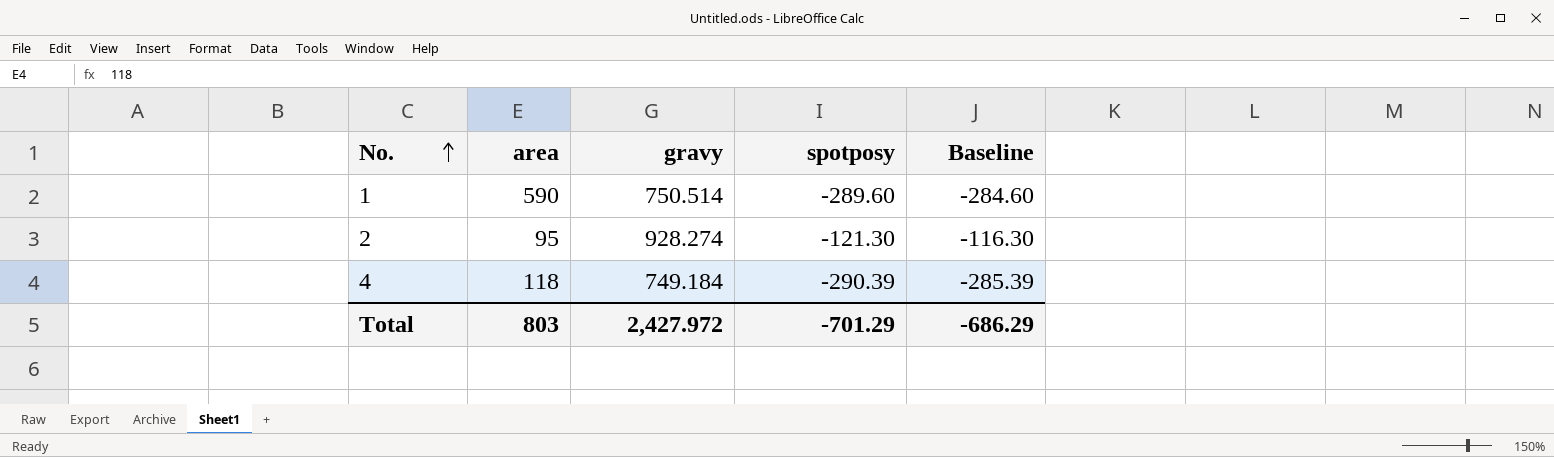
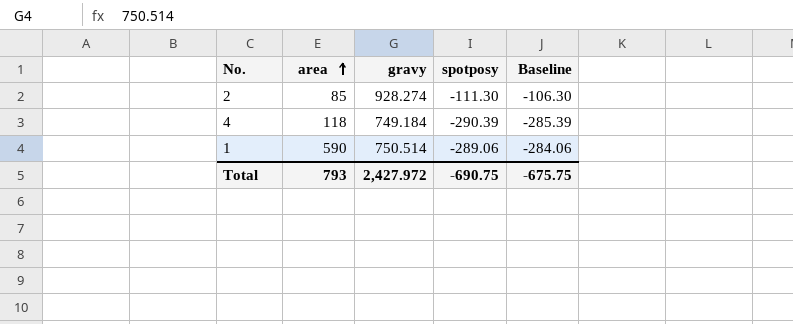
row order: No. ascending -> area ascending
2 | area: 95 -> 85
2 | spotposy: -121.30 -> -111.30
2 | Baseline: -116.30 -> -106.30
1 | spotposy: -289.60 -> -289.06
1 | Baseline: -284.60 -> -284.06
Total | area: 803 -> 793
Total | spotposy: -701.29 -> -690.75
Total | Baseline: -686.29 -> -675.75

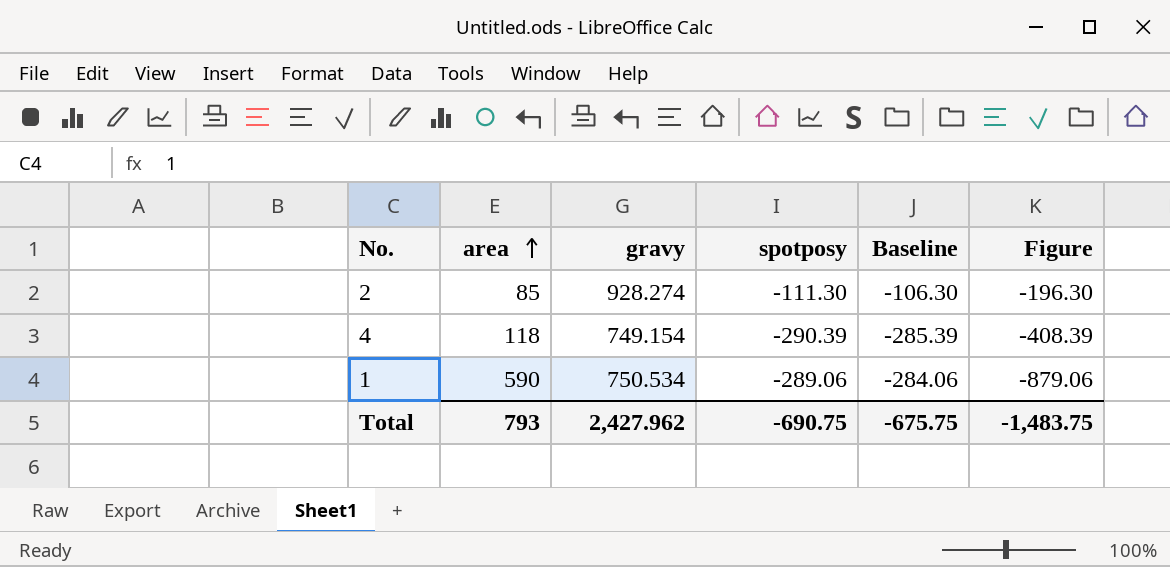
column Figure | formula: none -> [spotposy] - [area]
4 | gravy: 749.184 -> 749.154
1 | gravy: 750.514 -> 750.534
Total | gravy: 2,427.972 -> 2,427.962

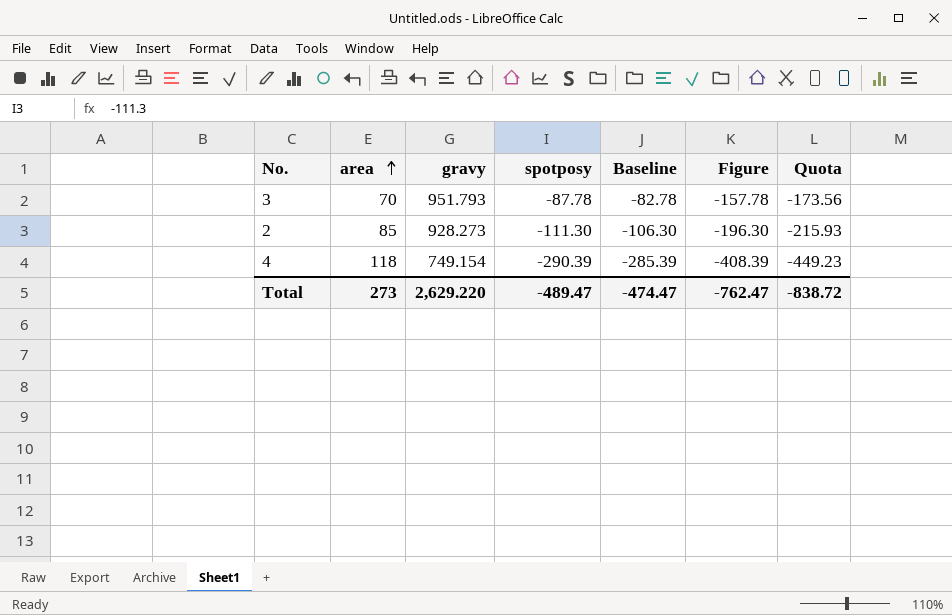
column Quota | formula: none -> [Figure] * 1.1
row 1: 590 | 750.534 | -289.06 | -284.06 | -879.06 -> none
row 3: none -> 70 | 951.793 | -87.78 | -82.78 | -157.78 | -173.56
2 | gravy: 928.274 -> 928.273
Total | area: 793 -> 273
Total | gravy: 2,427.962 -> 2,629.220
Total | spotposy: -690.75 -> -489.47
Total | Baseline: -675.75 -> -474.47
Total | Figure: -1,483.75 -> -762.47

